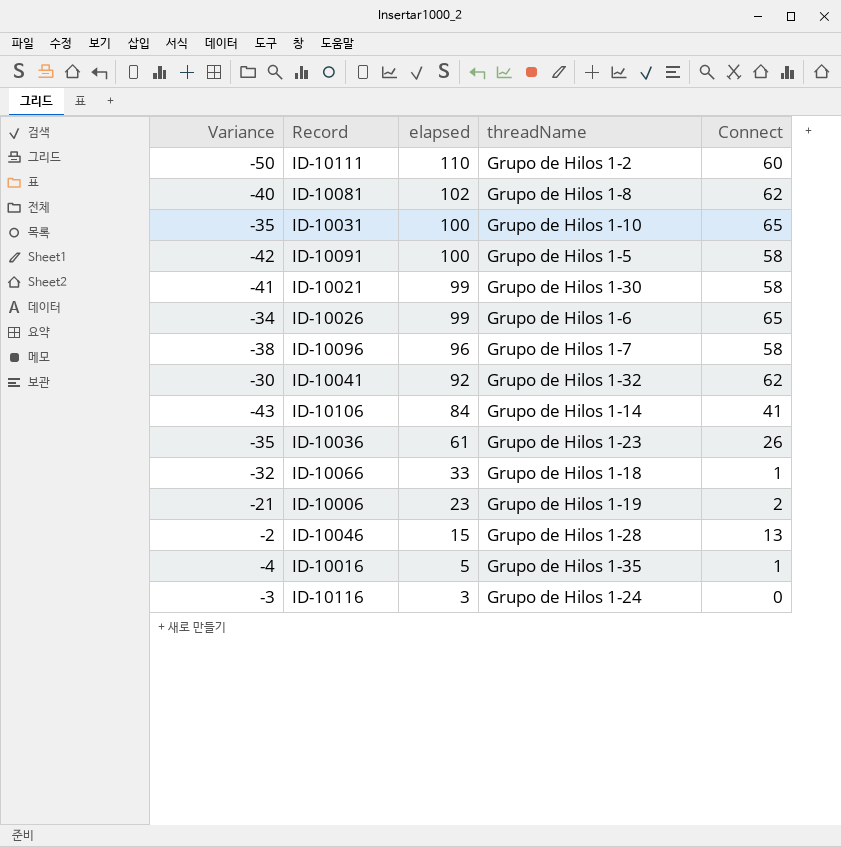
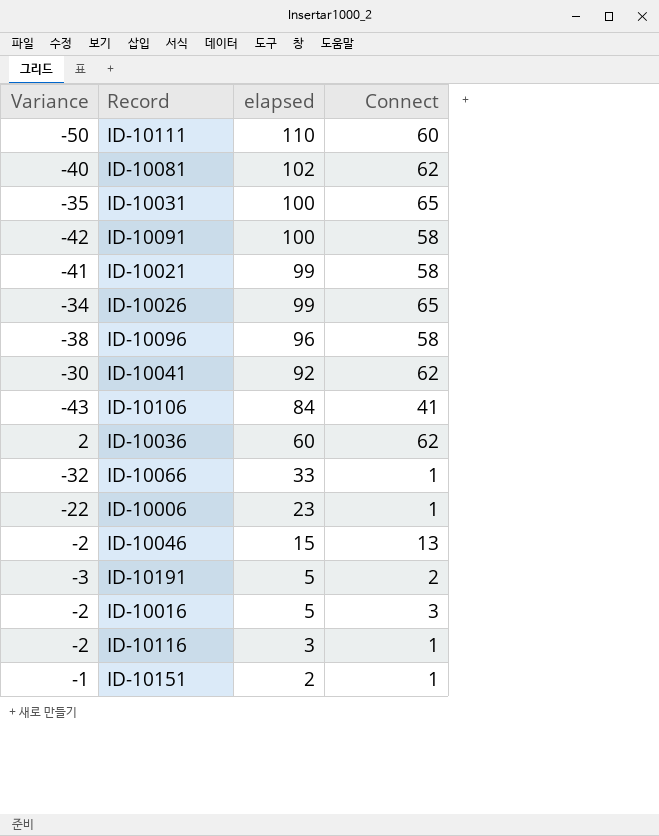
column threadName | position: 4 -> none
ID-10036 | Variance: -35 -> 2
ID-10036 | elapsed: 61 -> 60
ID-10036 | Connect: 26 -> 62
ID-10006 | Variance: -21 -> -22
ID-10006 | Connect: 2 -> 1
row ID-10191: none -> -3 | 5 | 2
ID-10016 | Variance: -4 -> -2
ID-10016 | Connect: 1 -> 3
ID-10116 | Variance: -3 -> -2
ID-10116 | Connect: 0 -> 1
row ID-10151: none -> -1 | 2 | 1

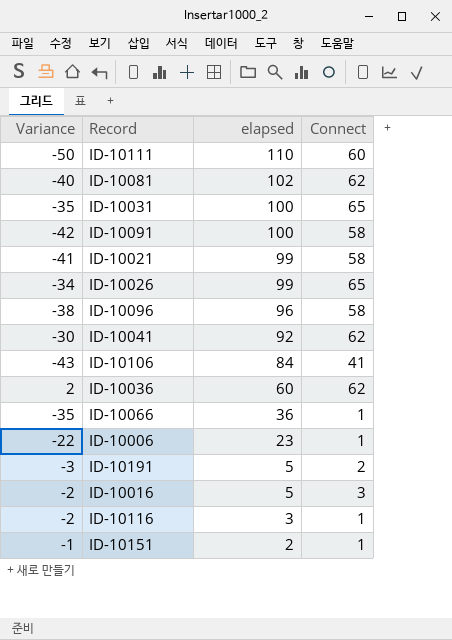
row ID-10046: -2 | 15 | 13 -> none
ID-10066 | Variance: -32 -> -35
ID-10066 | elapsed: 33 -> 36

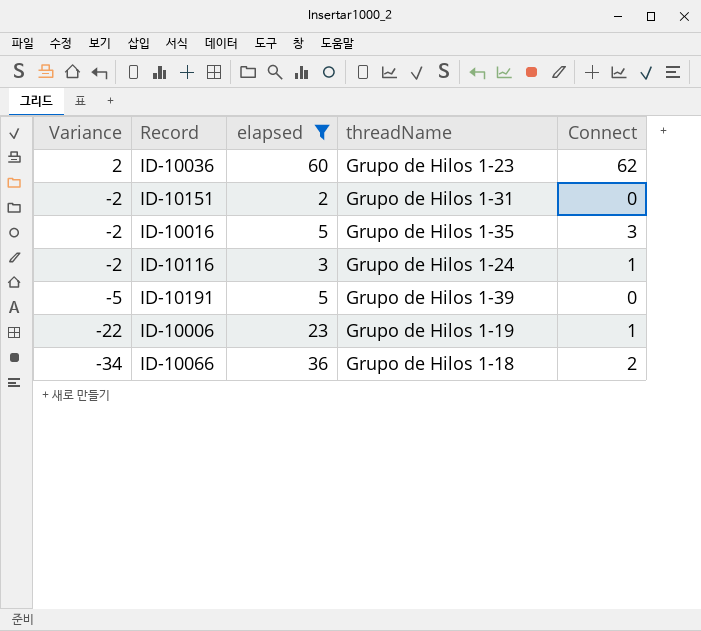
filter: none -> elapsed <= 60
row order: elapsed descending -> Variance descending
column threadName | position: none -> 4
ID-10151 | Variance: -1 -> -2
ID-10151 | Connect: 1 -> 0
ID-10191 | Variance: -3 -> -5
ID-10191 | Connect: 2 -> 0
ID-10066 | Variance: -35 -> -34
ID-10066 | Connect: 1 -> 2

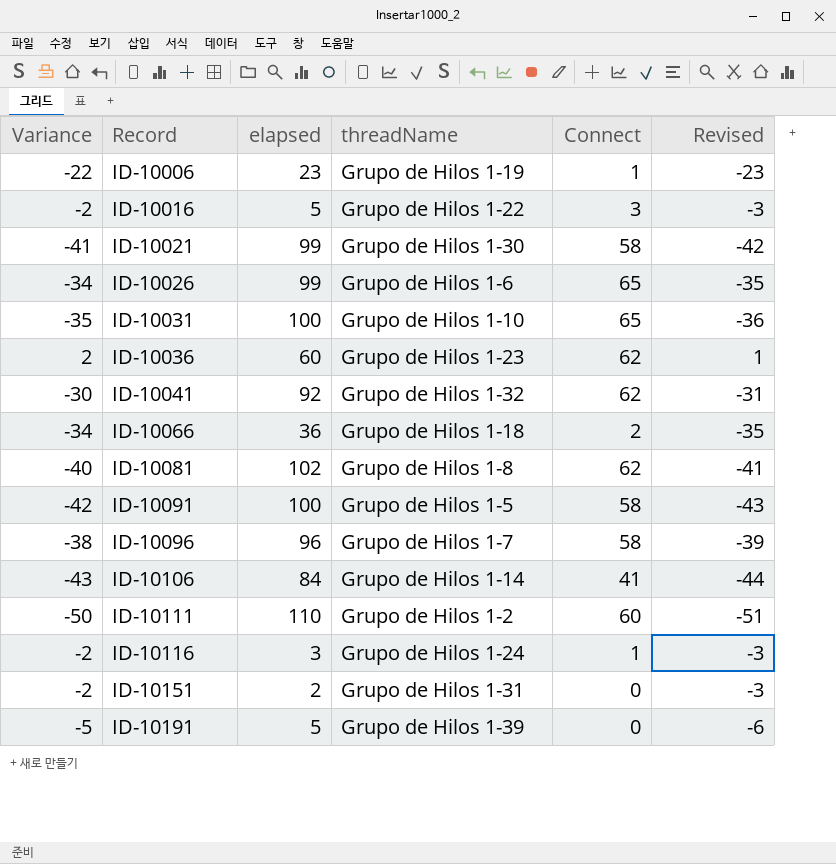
filter: elapsed <= 60 -> none
row order: Variance descending -> Record ascending
column Revised | formula: none -> [Variance] - 1
ID-10016 | threadName: Grupo de Hilos 1-35 -> Grupo de Hilos 1-22

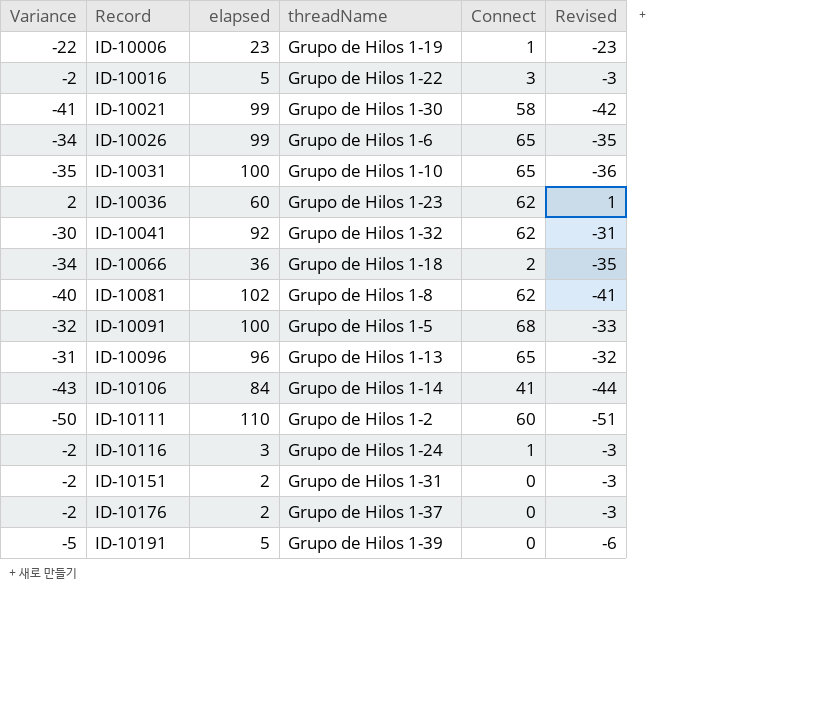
ID-10091 | Variance: -42 -> -32
ID-10091 | Connect: 58 -> 68
ID-10091 | Revised: -43 -> -33
ID-10096 | Variance: -38 -> -31
ID-10096 | threadName: Grupo de Hilos 1-7 -> Grupo de Hilos 1-13
ID-10096 | Connect: 58 -> 65
ID-10096 | Revised: -39 -> -32
row ID-10176: none -> -2 | 2 | Grupo de Hilos 1-37 | 0 | -3

